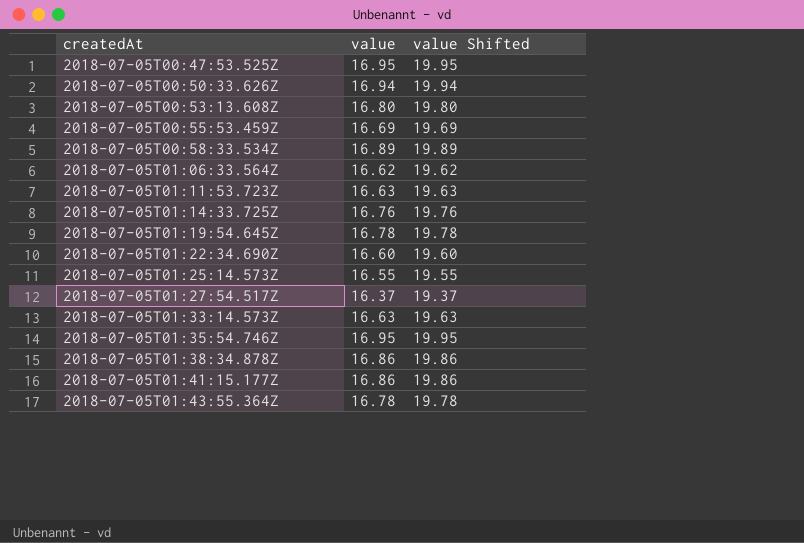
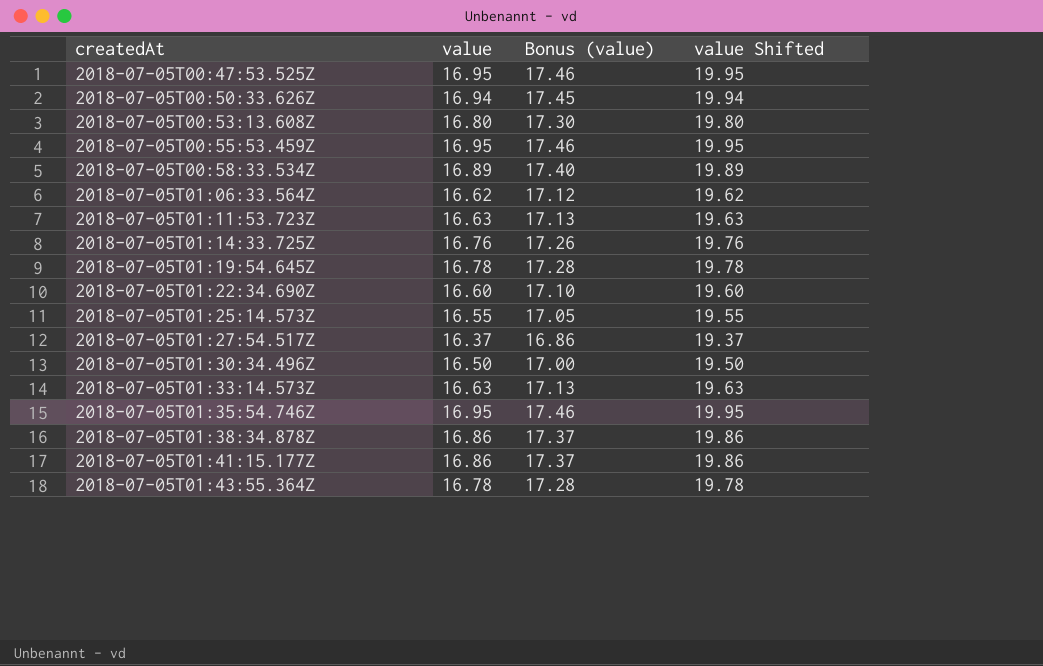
column Bonus (value) | formula: none -> [value] * 1.03
2018-07-05T00:55:53.459Z | value: 16.69 -> 16.95
2018-07-05T00:55:53.459Z | value Shifted: 19.69 -> 19.95
row 2018-07-05T01:30:34.496Z: none -> 16.50 | 17.00 | 19.50

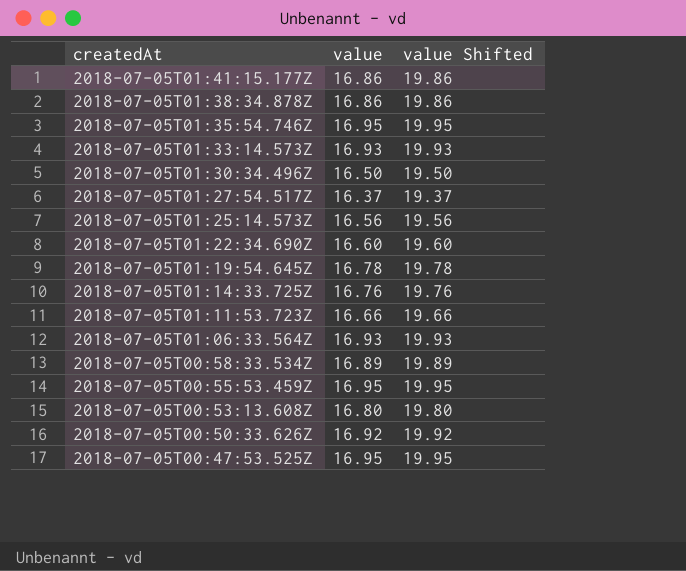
row order: createdAt ascending -> createdAt descending
column Bonus (value) | formula: [value] * 1.03 -> none
row 2018-07-05T01:43:55.364Z: 16.78 | 17.28 | 19.78 -> none
2018-07-05T01:33:14.573Z | value: 16.63 -> 16.93
2018-07-05T01:33:14.573Z | value Shifted: 19.63 -> 19.93
2018-07-05T01:25:14.573Z | value: 16.55 -> 16.56
2018-07-05T01:25:14.573Z | value Shifted: 19.55 -> 19.56
2018-07-05T01:11:53.723Z | value: 16.63 -> 16.66
2018-07-05T01:11:53.723Z | value Shifted: 19.63 -> 19.66
2018-07-05T01:06:33.564Z | value: 16.62 -> 16.93
2018-07-05T01:06:33.564Z | value Shifted: 19.62 -> 19.93
2018-07-05T00:50:33.626Z | value: 16.94 -> 16.92
2018-07-05T00:50:33.626Z | value Shifted: 19.94 -> 19.92

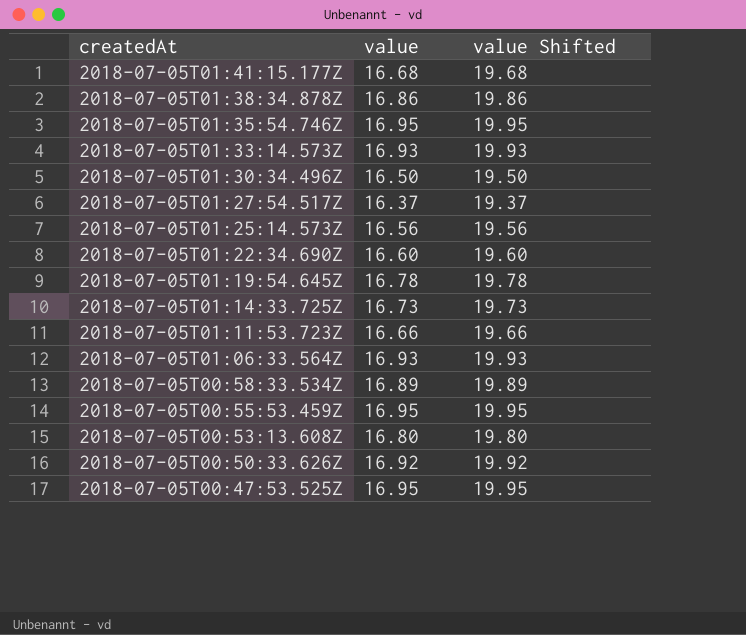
2018-07-05T01:41:15.177Z | value: 16.86 -> 16.68
2018-07-05T01:41:15.177Z | value Shifted: 19.86 -> 19.68
2018-07-05T01:14:33.725Z | value: 16.76 -> 16.73
2018-07-05T01:14:33.725Z | value Shifted: 19.76 -> 19.73

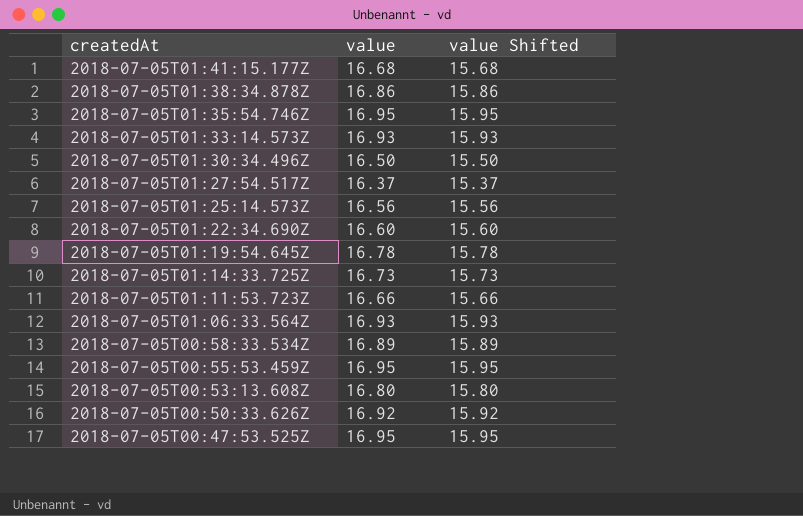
column value Shifted | formula: [value] + 3 -> [value] - 1

